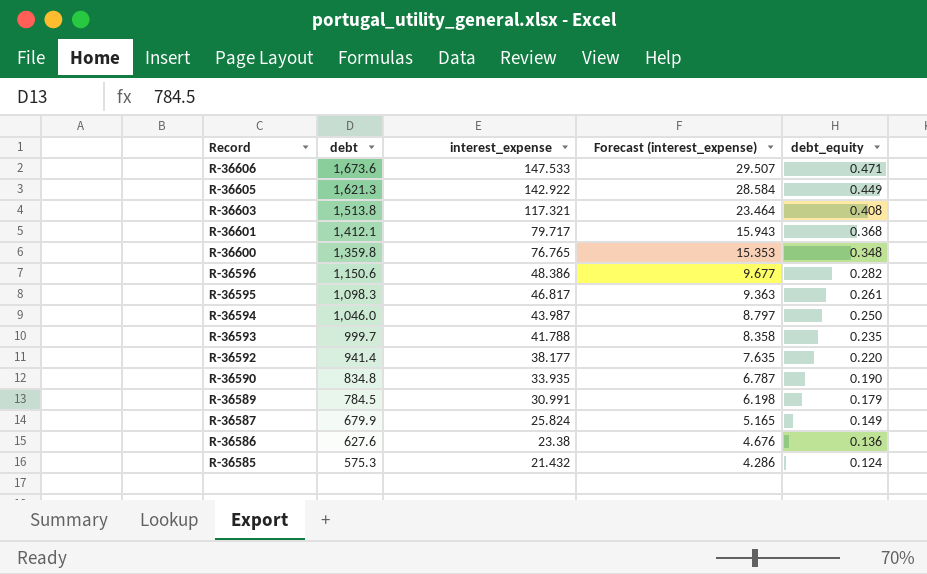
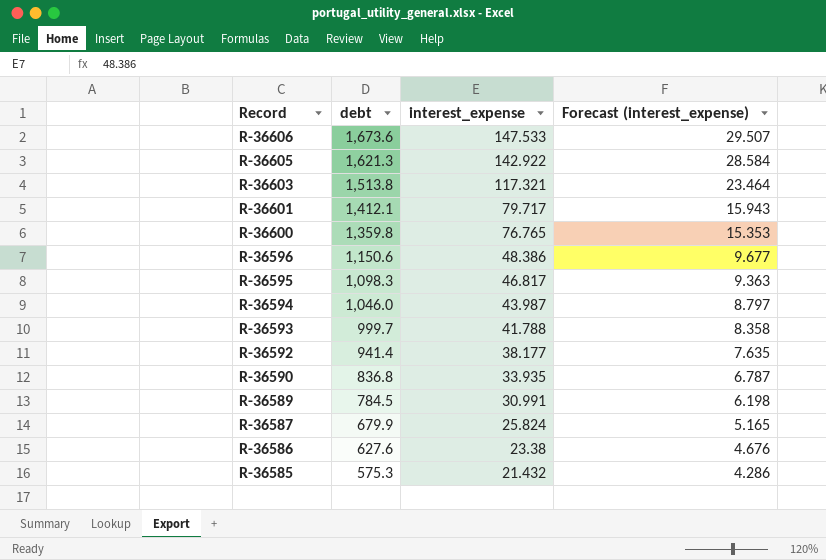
column debt_equity | position: 5 -> none
R-36590 | debt: 834.8 -> 836.8

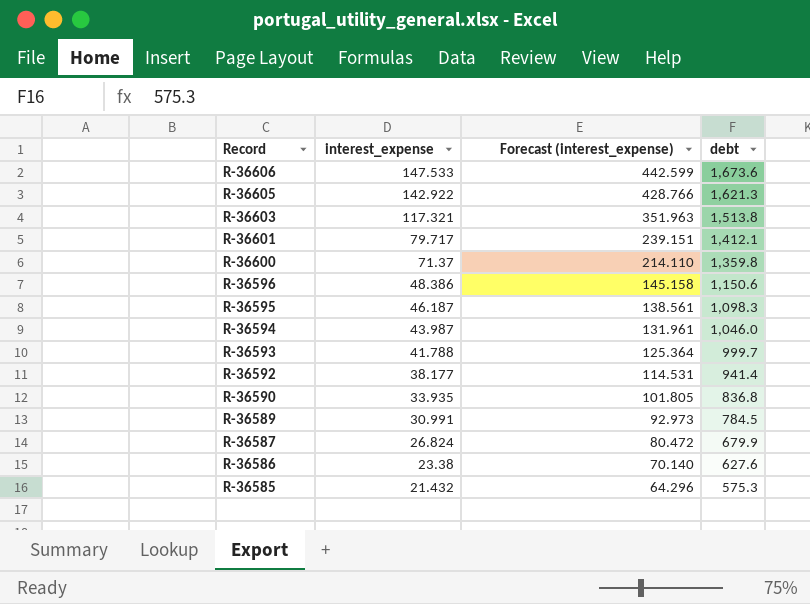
column Forecast (interest_expense) | formula: [interest_expense] * 0.2 -> [interest_expense] * 3
column debt | position: 2 -> 4
R-36600 | interest_expense: 76.765 -> 71.37
R-36595 | interest_expense: 46.817 -> 46.187
R-36587 | interest_expense: 25.824 -> 26.824

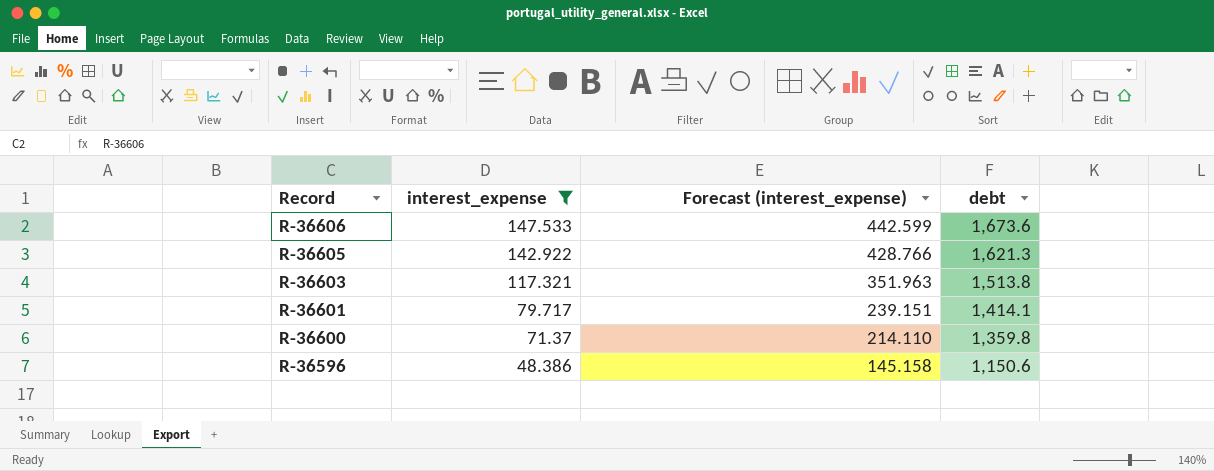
filter: none -> interest_expense >= 48.386
R-36601 | debt: 1,412.1 -> 1,414.1

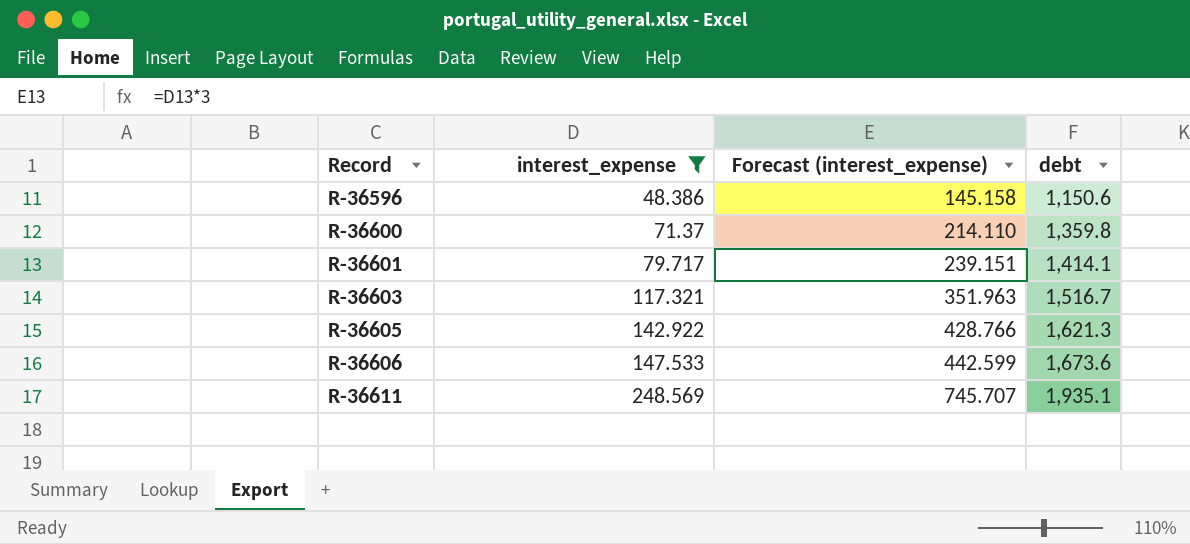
row order: Record descending -> Record ascending
R-36603 | debt: 1,513.8 -> 1,516.7
row R-36611: none -> 248.569 | 745.707 | 1,935.1

